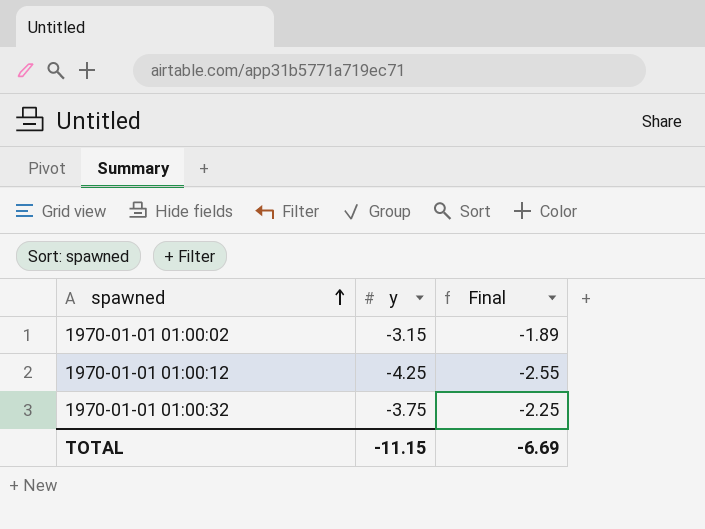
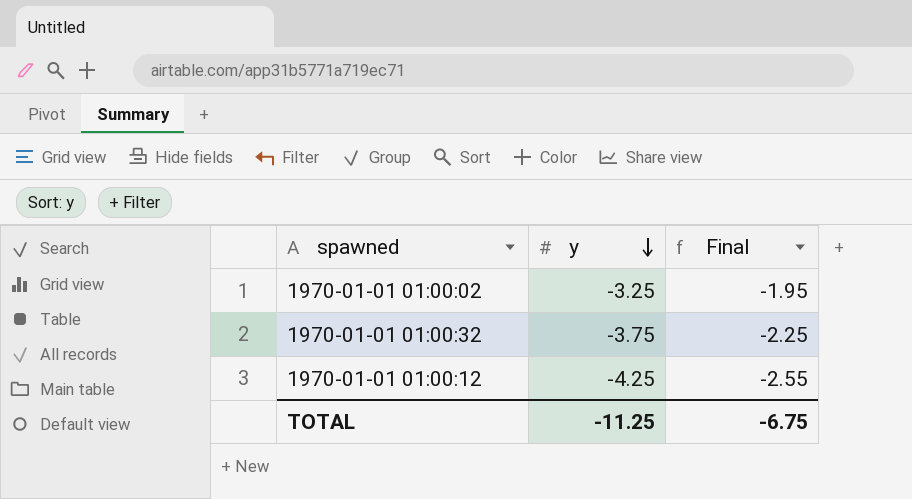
row order: spawned ascending -> y descending
1970-01-01 01:00:02 | y: -3.15 -> -3.25
1970-01-01 01:00:02 | Final: -1.89 -> -1.95
TOTAL | y: -11.15 -> -11.25
TOTAL | Final: -6.69 -> -6.75

